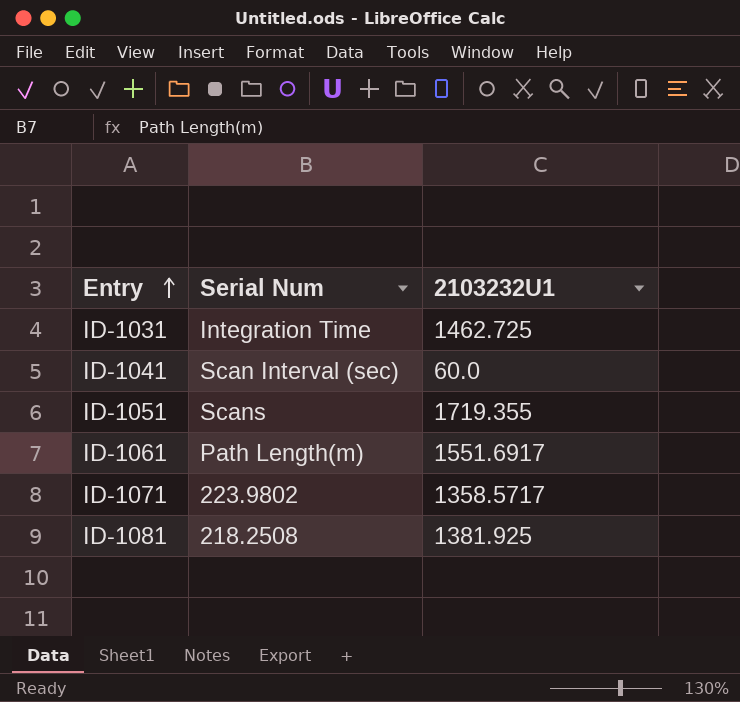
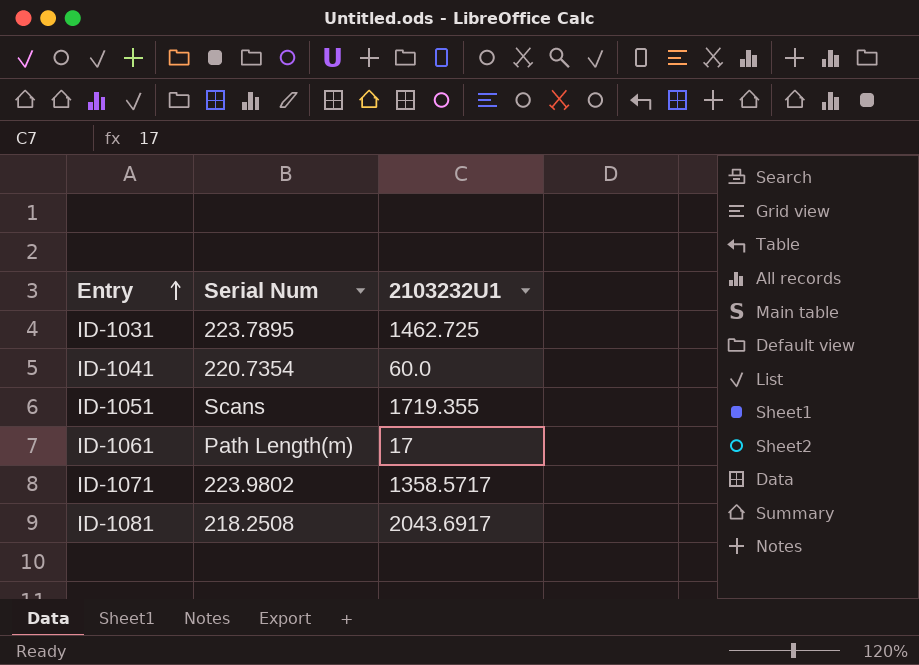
ID-1031 | Serial Num: Integration Time -> 223.7895
ID-1041 | Serial Num: Scan Interval (sec) -> 220.7354
ID-1061 | 2103232U1: 1551.6917 -> 17
ID-1081 | 2103232U1: 1381.925 -> 2043.6917

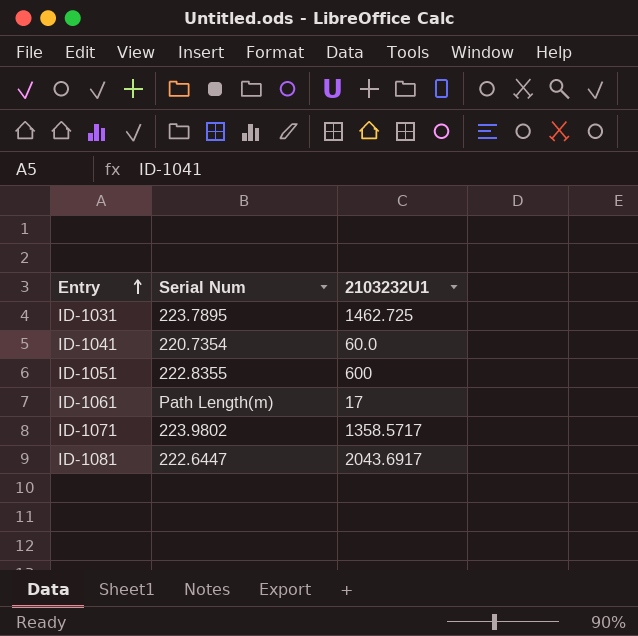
ID-1051 | Serial Num: Scans -> 222.8355
ID-1051 | 2103232U1: 1719.355 -> 600
ID-1081 | Serial Num: 218.2508 -> 222.6447

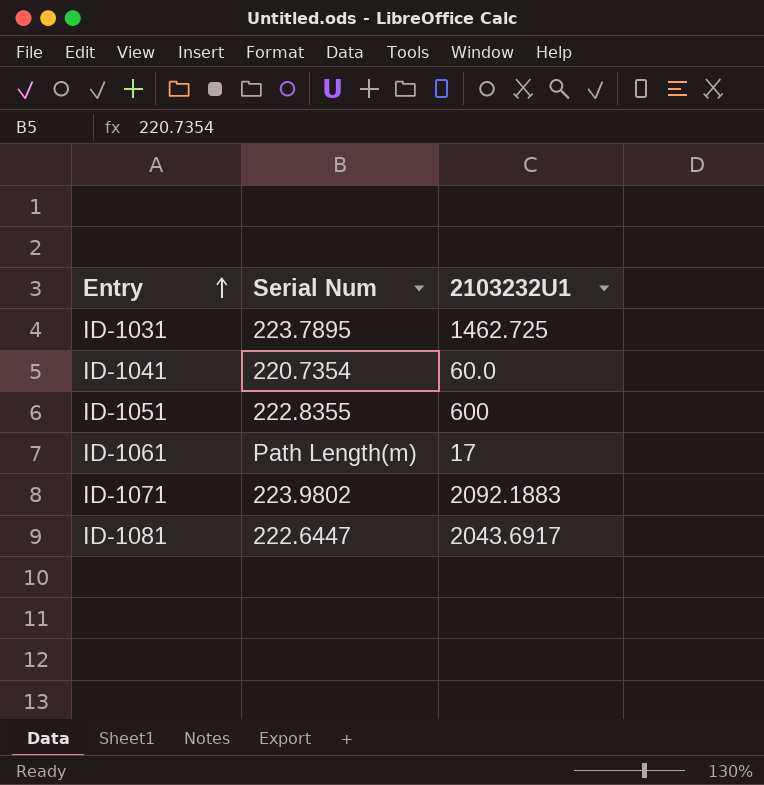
ID-1071 | 2103232U1: 1358.5717 -> 2092.1883

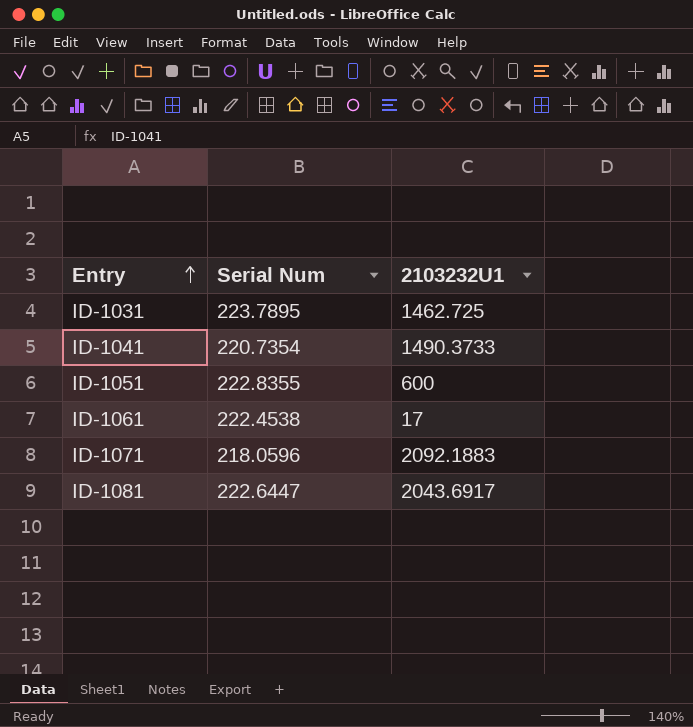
ID-1041 | 2103232U1: 60.0 -> 1490.3733
ID-1061 | Serial Num: Path Length(m) -> 222.4538
ID-1071 | Serial Num: 223.9802 -> 218.0596

